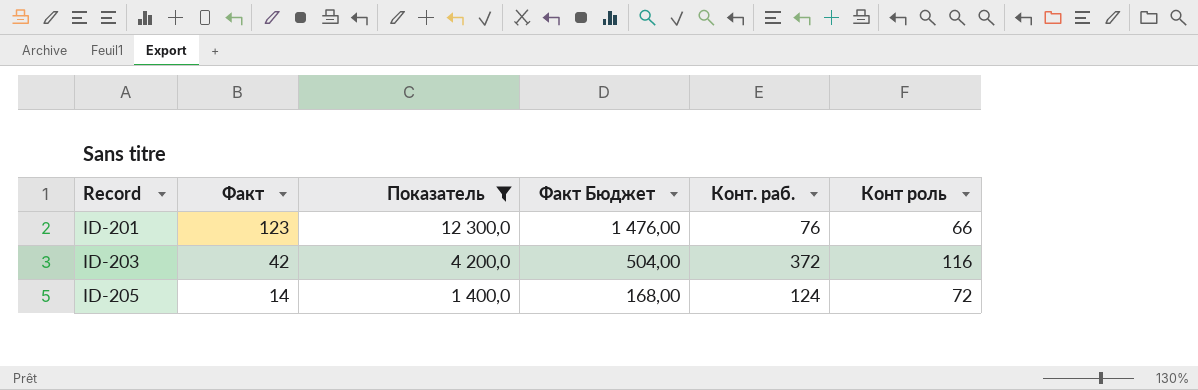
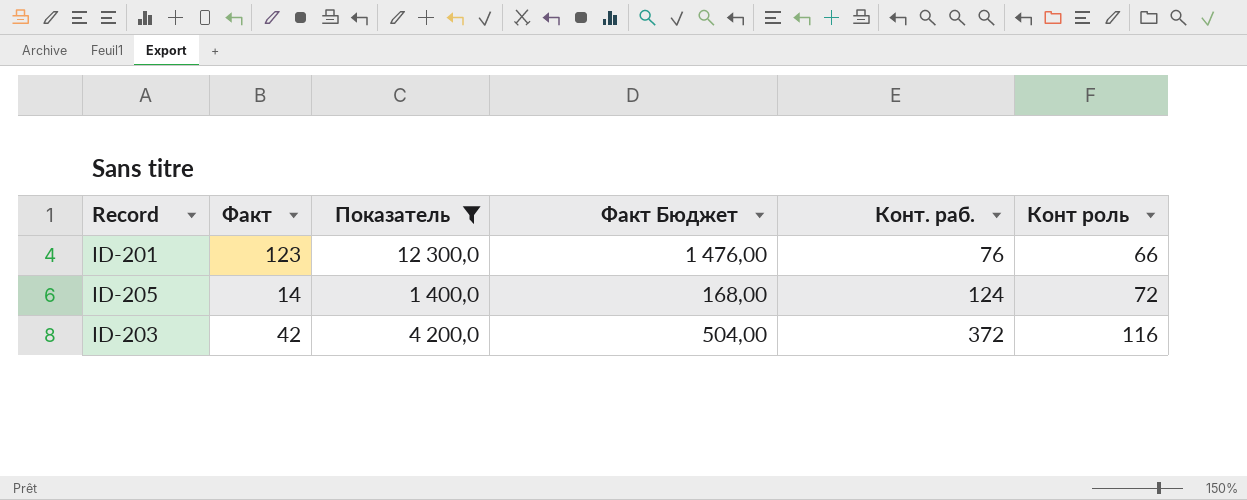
row order: Record ascending -> Конт. раб. ascending

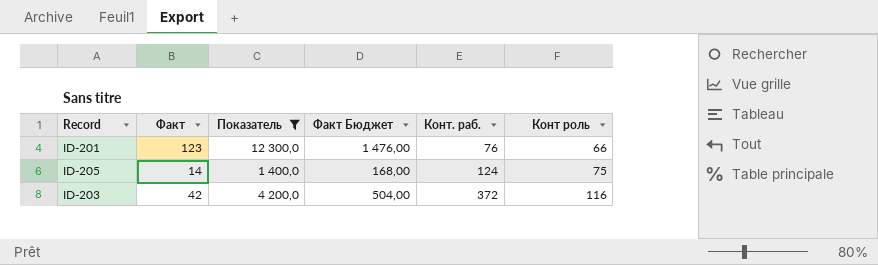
ID-205 | Конт роль: 72 -> 75

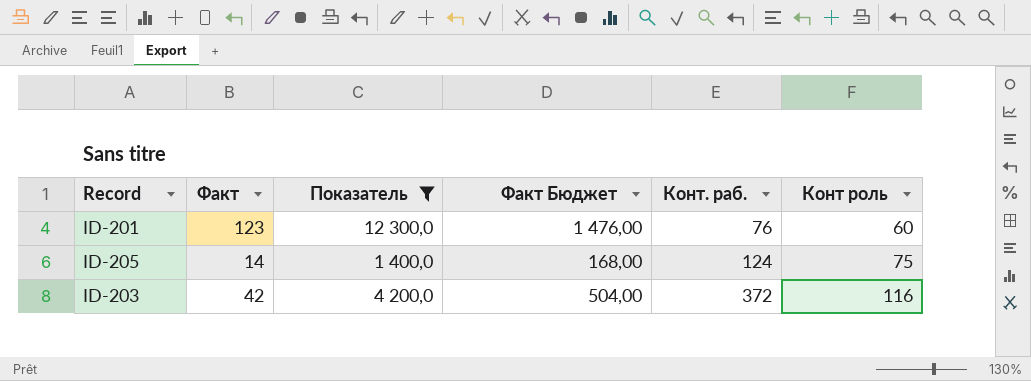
ID-201 | Конт роль: 66 -> 60

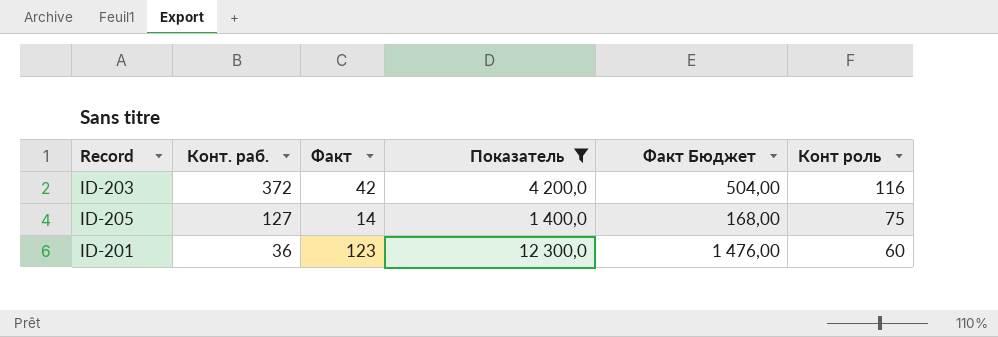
row order: Конт. раб. ascending -> Конт. раб. descending
column Конт. раб. | position: 5 -> 2
ID-205 | Конт. раб.: 124 -> 127
ID-201 | Конт. раб.: 76 -> 36

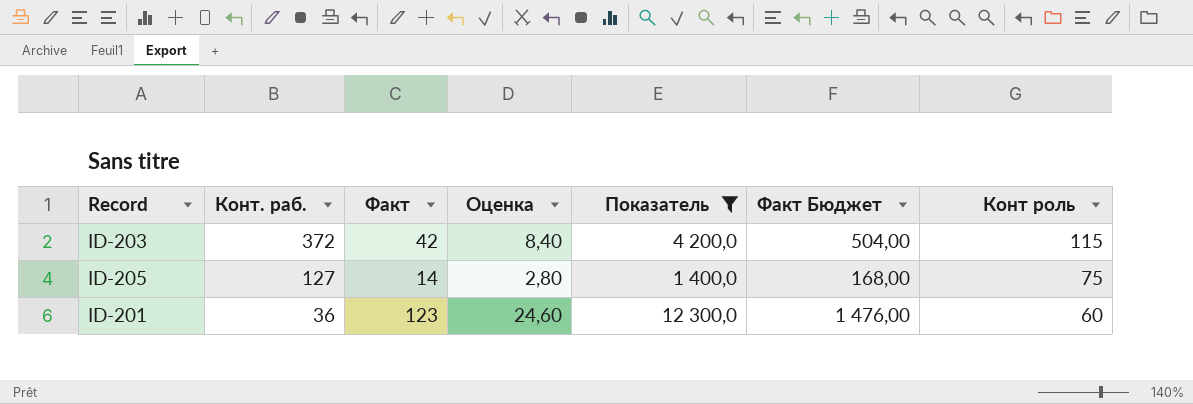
column Оценка | formula: none -> [Факт] * 0,2
ID-203 | Конт роль: 116 -> 115

